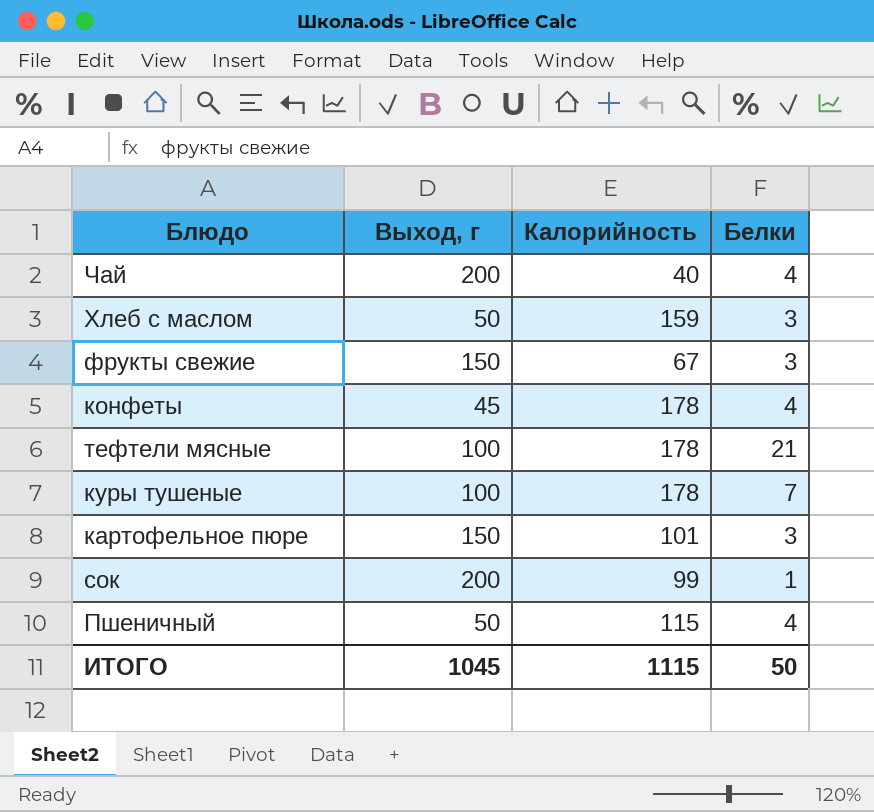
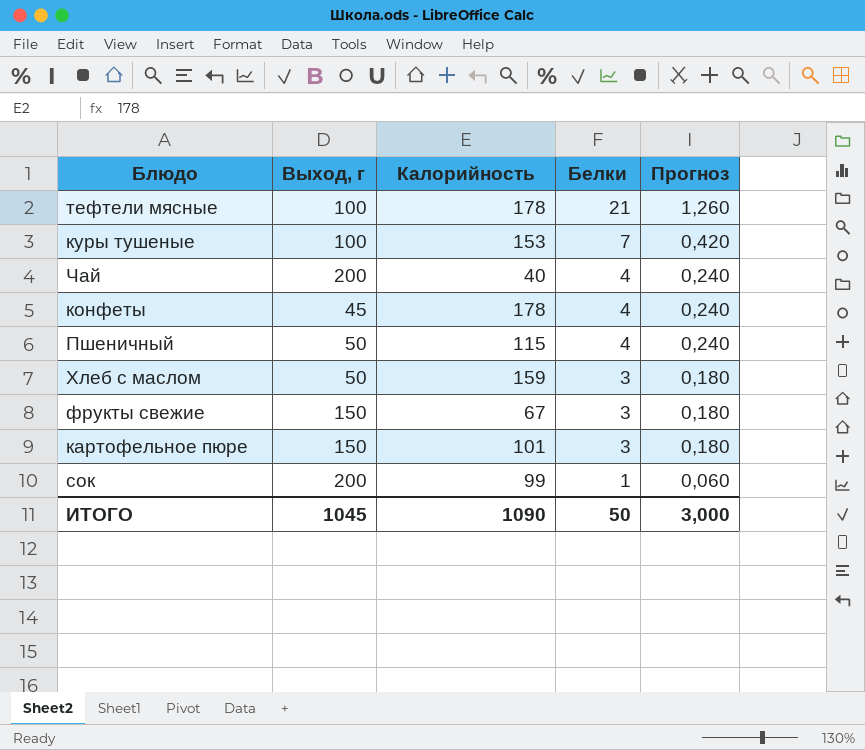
row order: none -> Белки descending
column Прогноз | formula: none -> [Белки] * 0,06
куры тушеные | Калорийность: 178 -> 153
ИТОГО | Калорийность: 1115 -> 1090

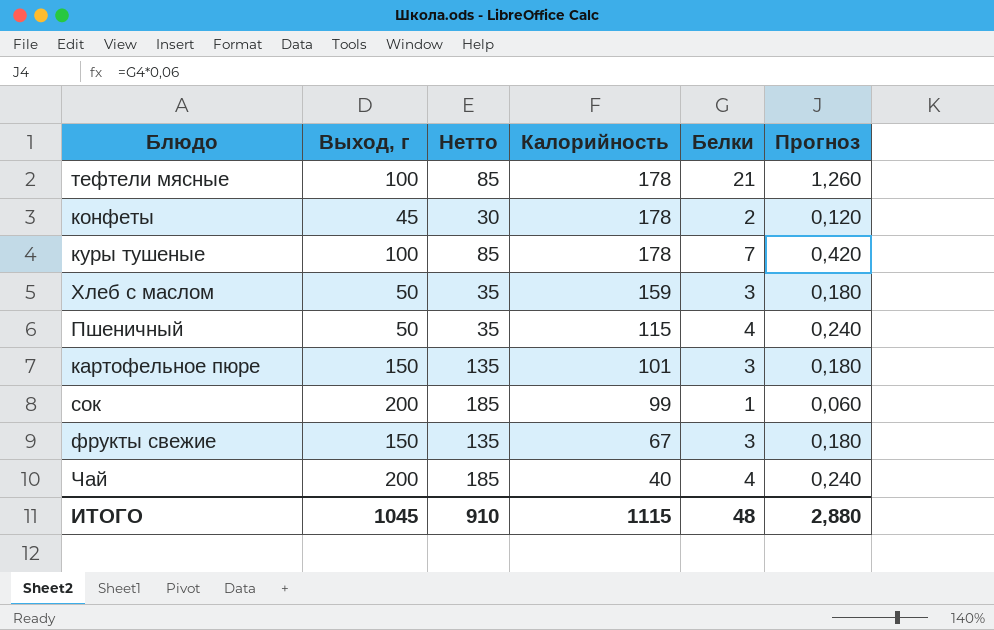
row order: Белки descending -> Калорийность descending
column Нетто | formula: none -> [Выход, г] - 15
конфеты | Белки: 4 -> 2
конфеты | Прогноз: 0,240 -> 0,120
куры тушеные | Калорийность: 153 -> 178
ИТОГО | Калорийность: 1090 -> 1115
ИТОГО | Белки: 50 -> 48
ИТОГО | Прогноз: 3,000 -> 2,880

